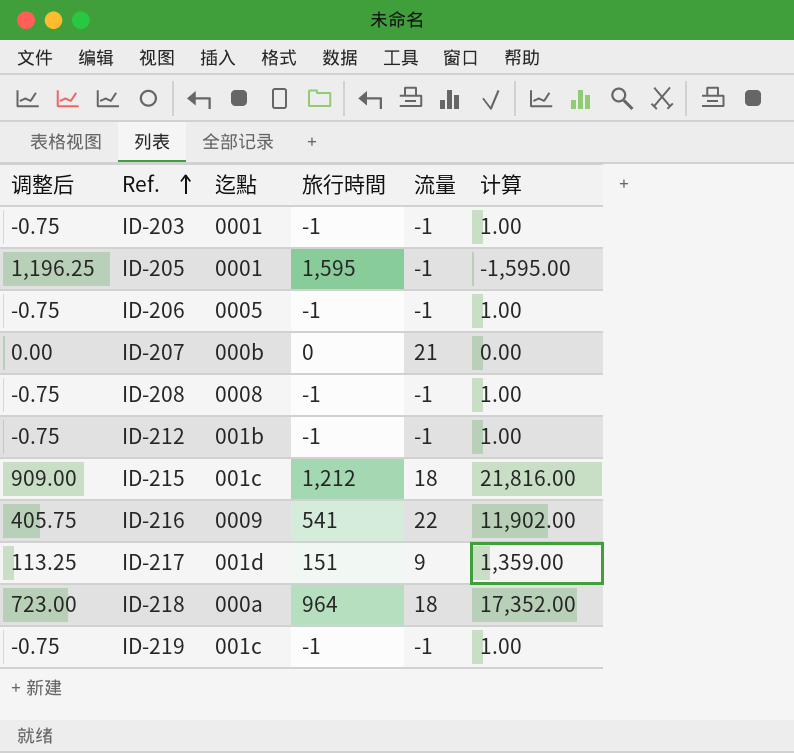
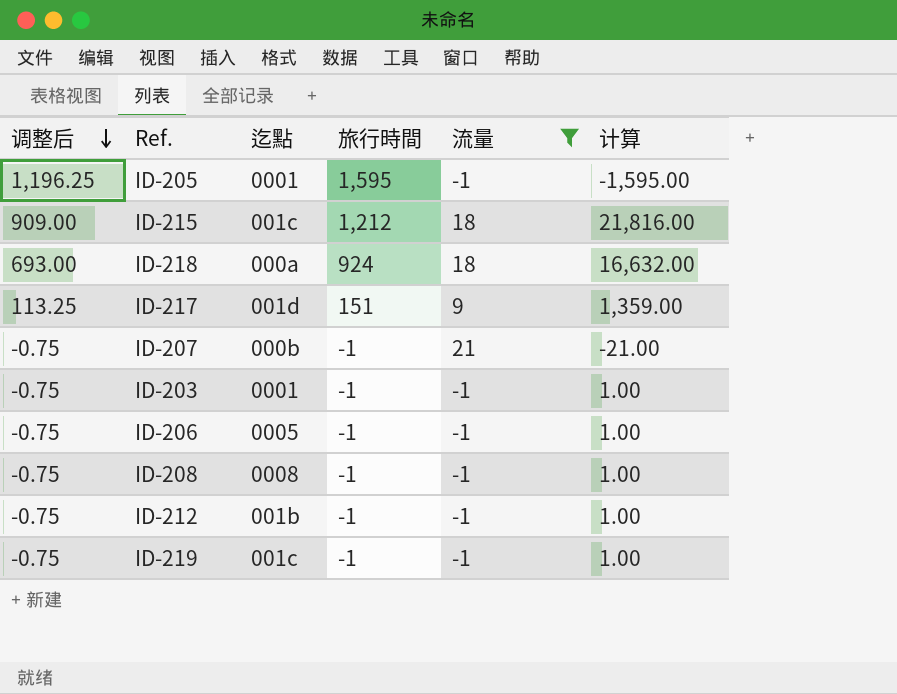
filter: none -> 流量 != 22
row order: Ref. ascending -> 调整后 descending
ID-218 | 调整后: 723.00 -> 693.00
ID-218 | 旅行時間: 964 -> 924
ID-218 | 计算: 17,352.00 -> 16,632.00
ID-207 | 调整后: 0.00 -> -0.75
ID-207 | 旅行時間: 0 -> -1
ID-207 | 计算: 0.00 -> -21.00

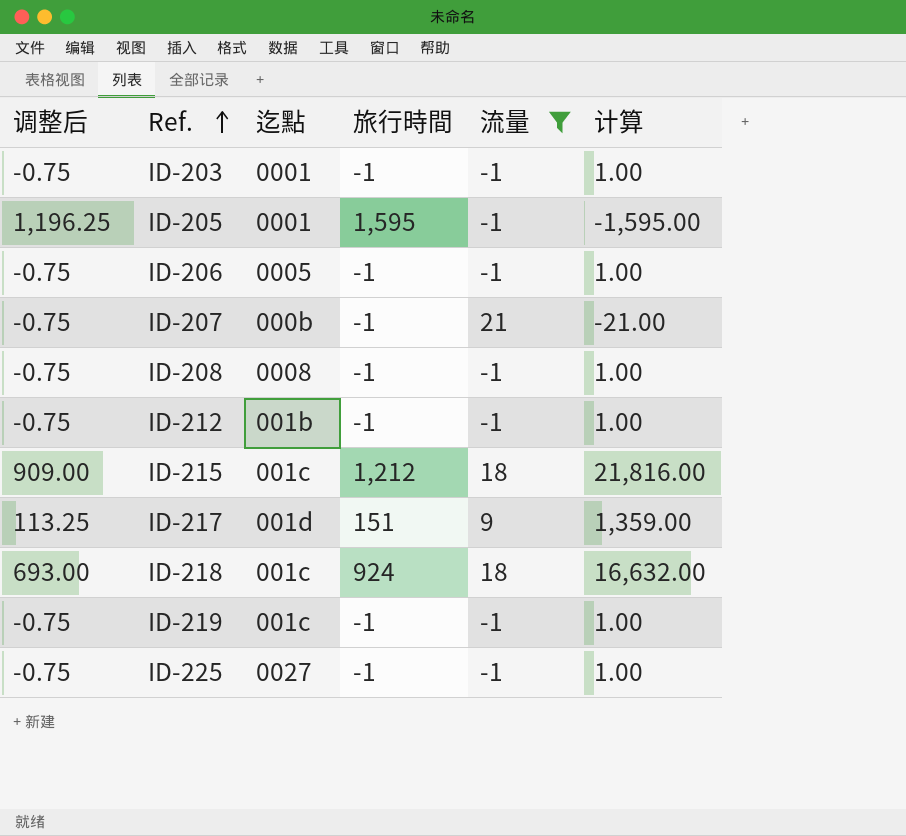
row order: 调整后 descending -> Ref. ascending
ID-218 | 迄點: 000a -> 001c
row ID-225: none -> -0.75 | 0027 | -1 | -1 | 1.00

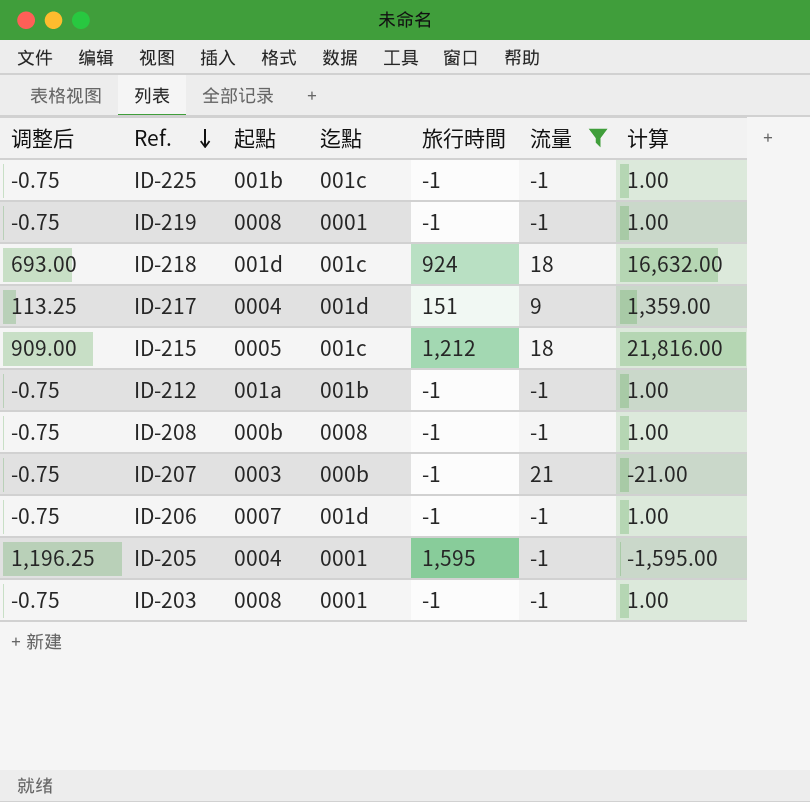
row order: Ref. ascending -> Ref. descending
column 起點 | position: none -> 3
ID-225 | 迄點: 0027 -> 001c
ID-219 | 迄點: 001c -> 0001
ID-206 | 迄點: 0005 -> 001d

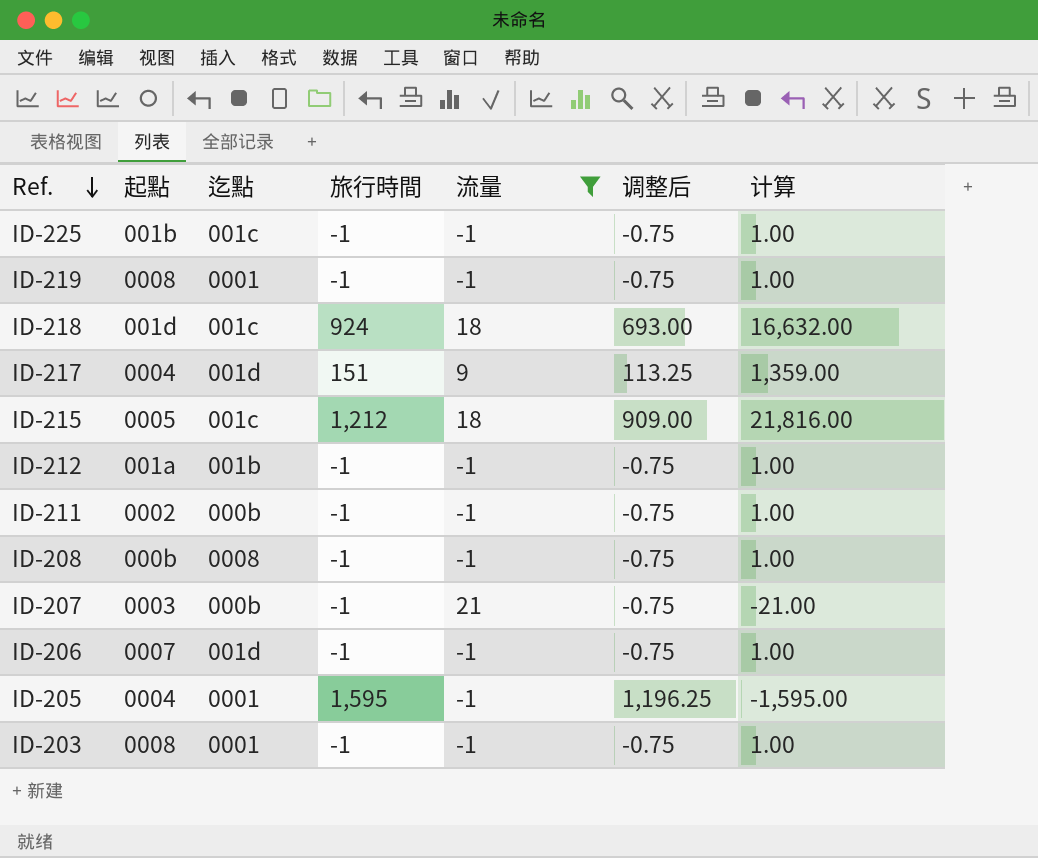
column 调整后 | position: 1 -> 6
row ID-211: none -> 0002 | 000b | -1 | -1 | -0.75 | 1.00

